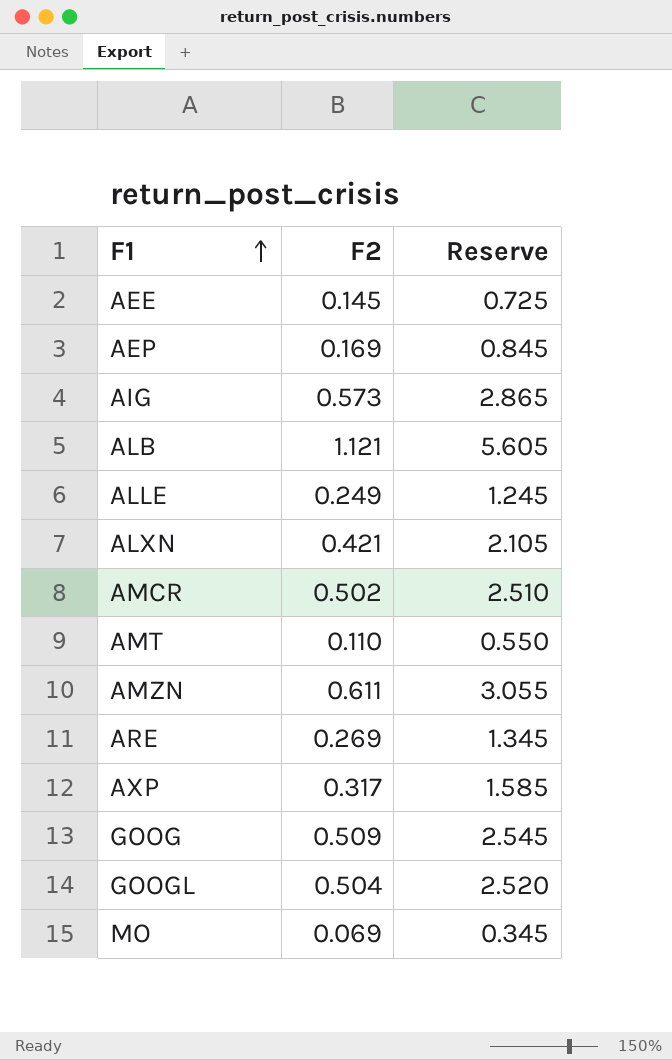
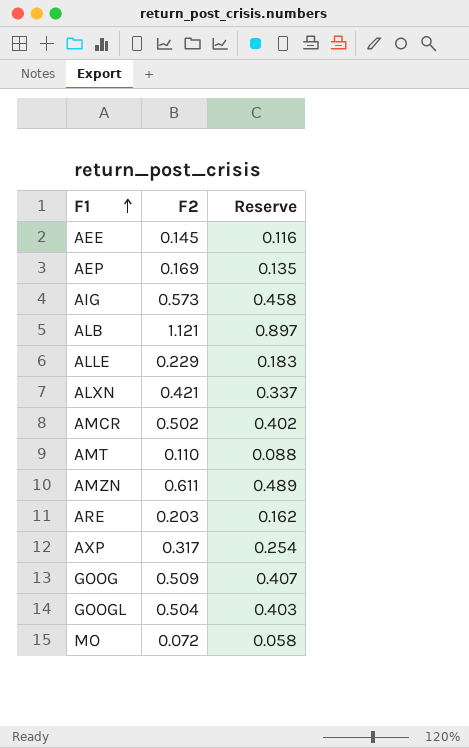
column Reserve | formula: [F2] * 5 -> [F2] * 0.8
ALLE | F2: 0.249 -> 0.229
ARE | F2: 0.269 -> 0.203
MO | F2: 0.069 -> 0.072

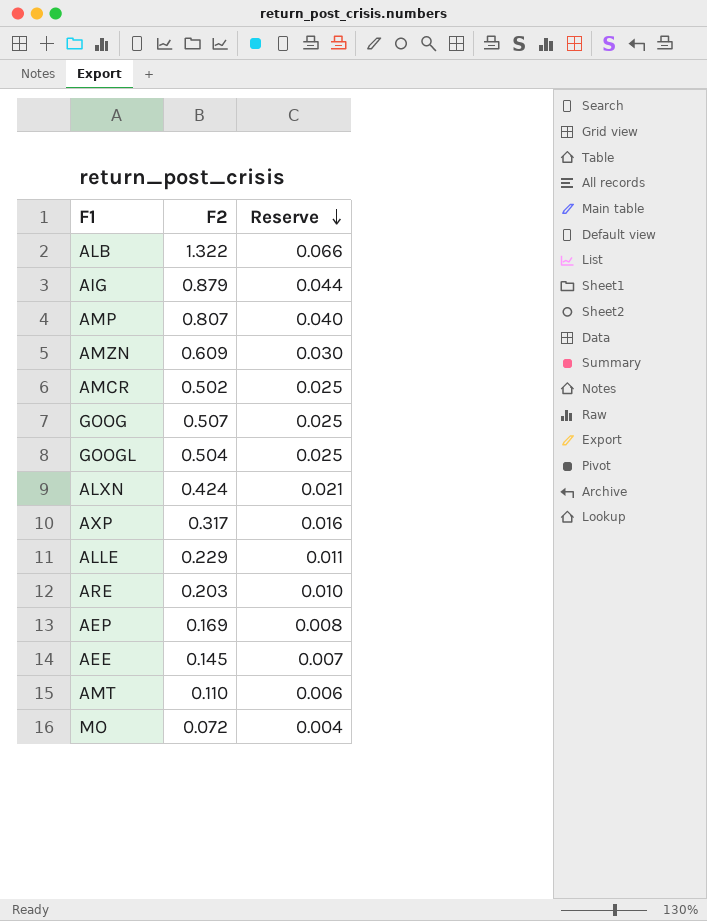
row order: F1 ascending -> Reserve descending
column Reserve | formula: [F2] * 0.8 -> [F2] * 0.05
ALB | F2: 1.121 -> 1.322
AIG | F2: 0.573 -> 0.879
row AMP: none -> 0.807 | 0.040
AMZN | F2: 0.611 -> 0.609
GOOG | F2: 0.509 -> 0.507
ALXN | F2: 0.421 -> 0.424

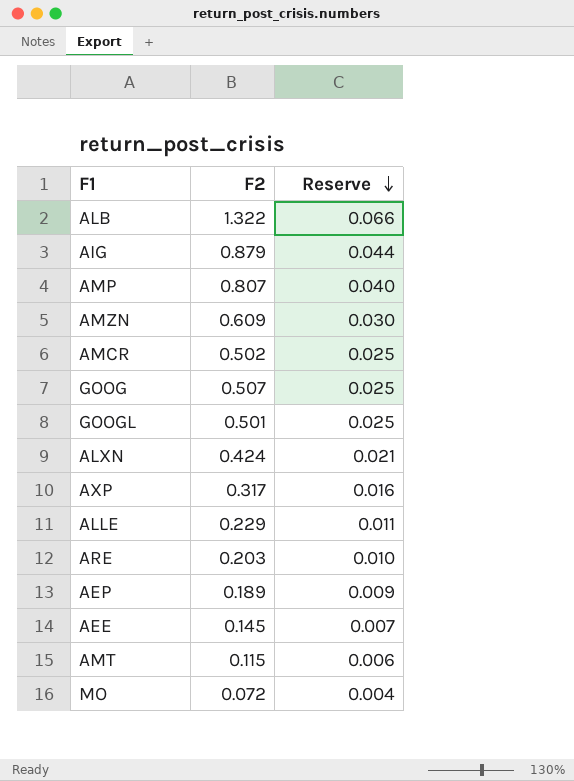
GOOGL | F2: 0.504 -> 0.501
AEP | F2: 0.169 -> 0.189
AEP | Reserve: 0.008 -> 0.009
AMT | F2: 0.110 -> 0.115

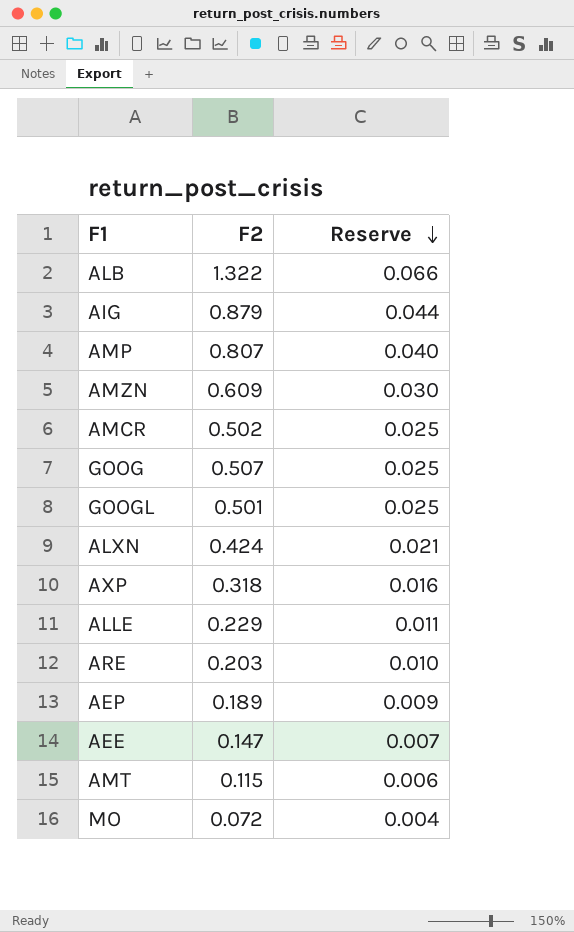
AXP | F2: 0.317 -> 0.318
AEE | F2: 0.145 -> 0.147

